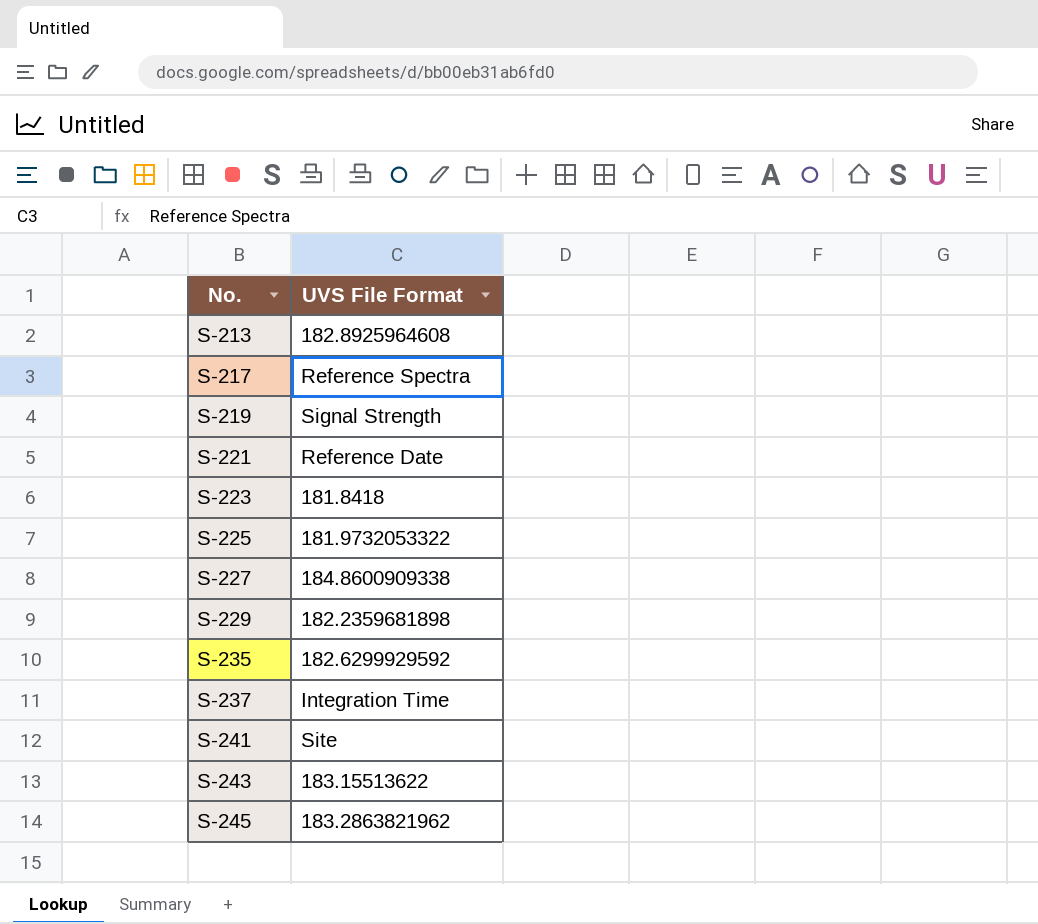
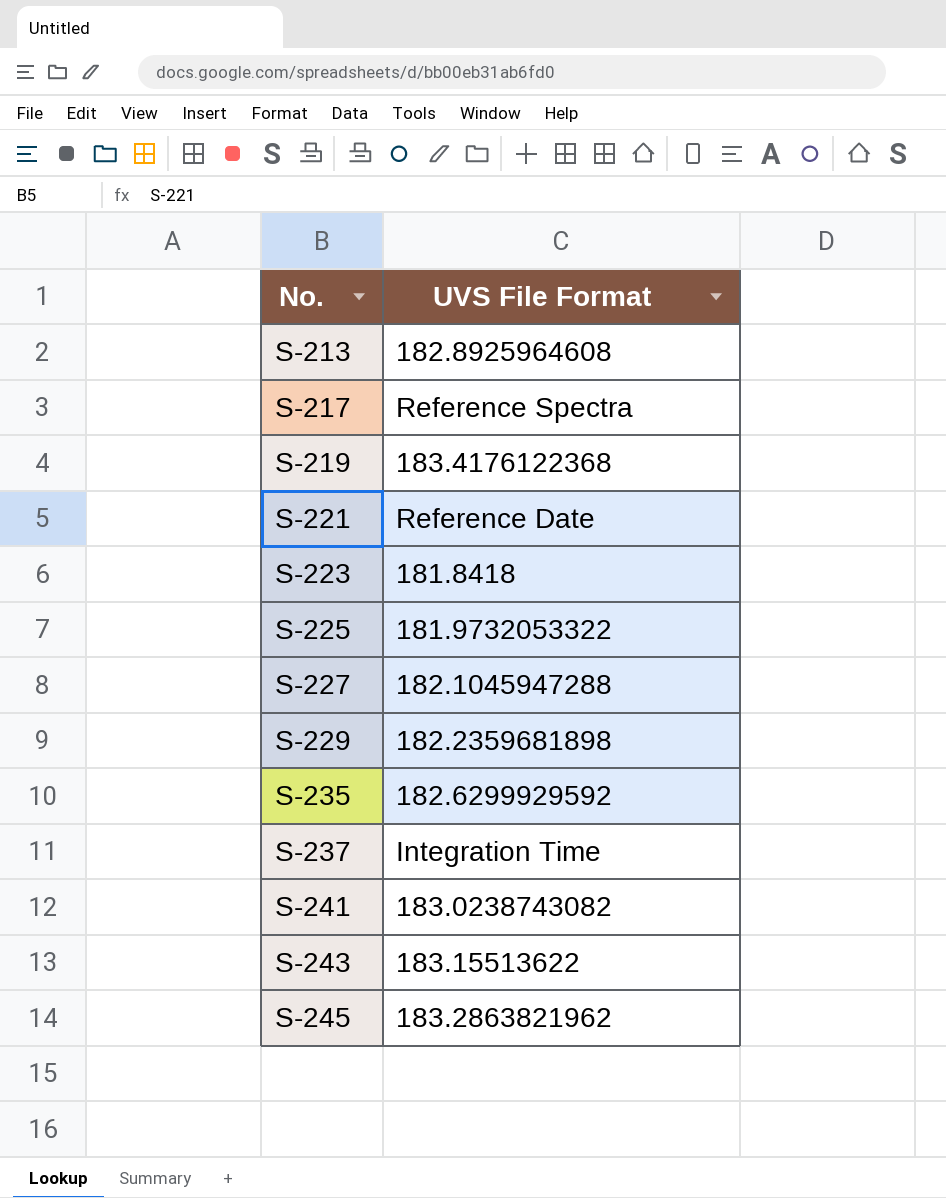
S-219 | UVS File Format: Signal Strength -> 183.4176122368
S-227 | UVS File Format: 184.8600909338 -> 182.1045947288
S-241 | UVS File Format: Site -> 183.0238743082

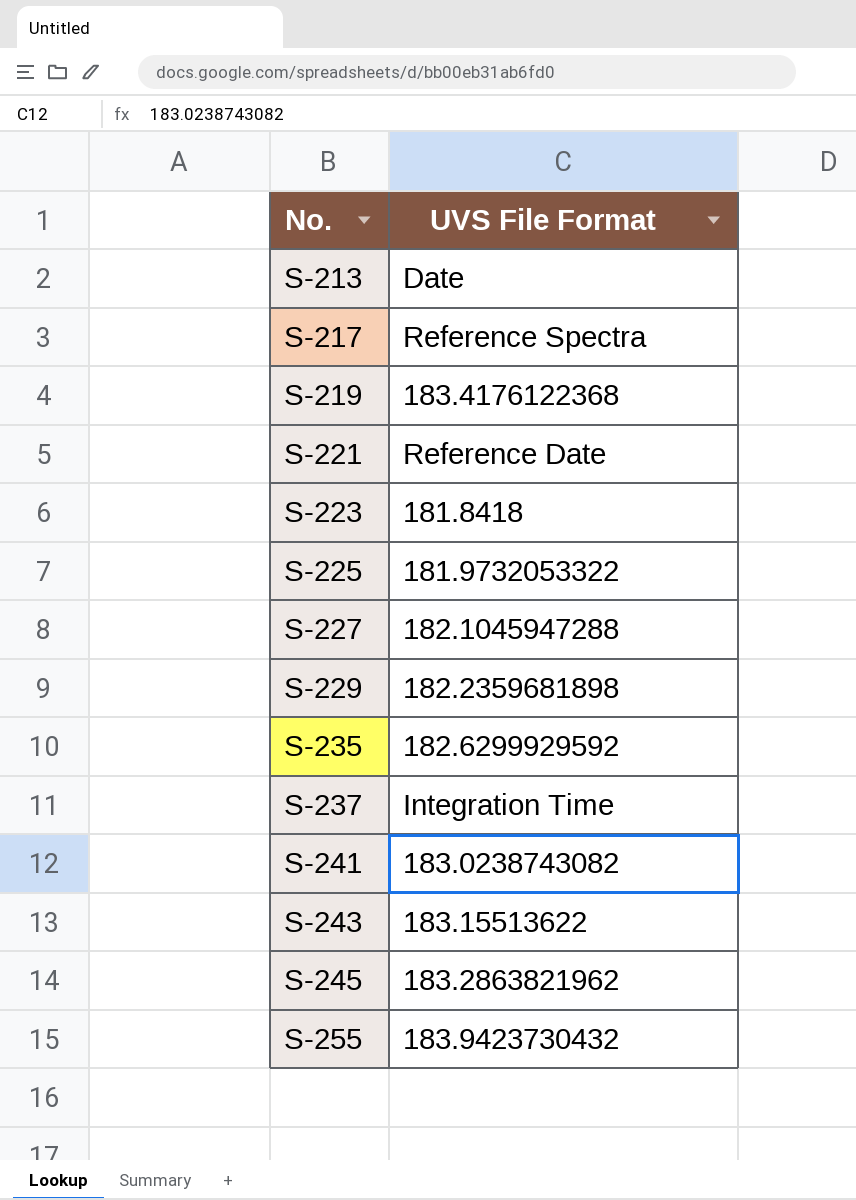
S-213 | UVS File Format: 182.8925964608 -> Date
row S-255: none -> 183.9423730432

